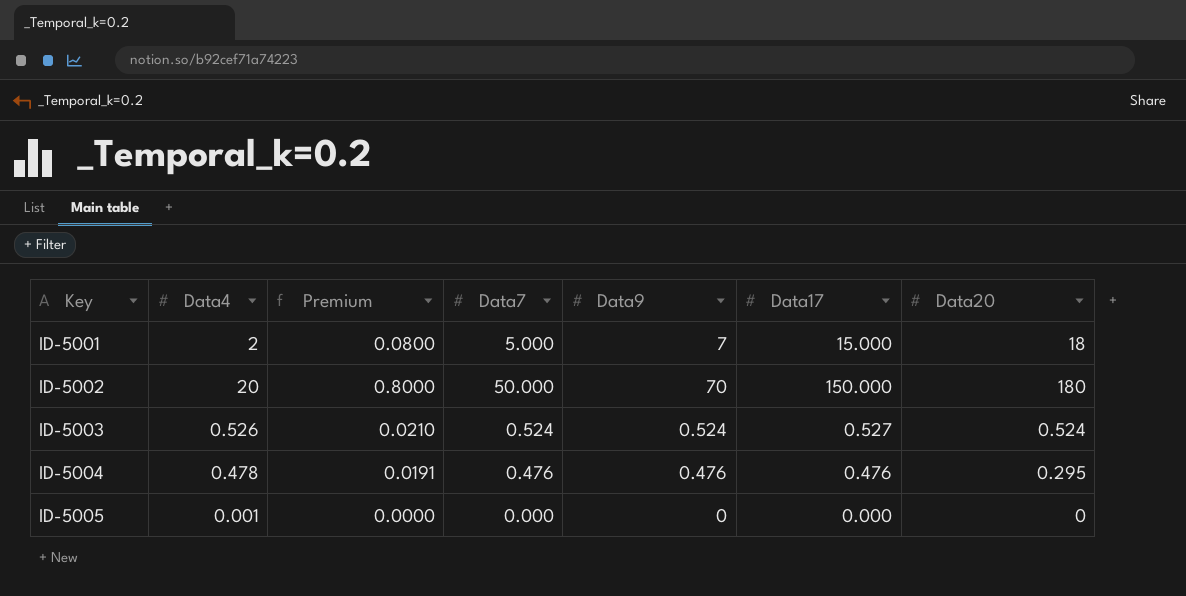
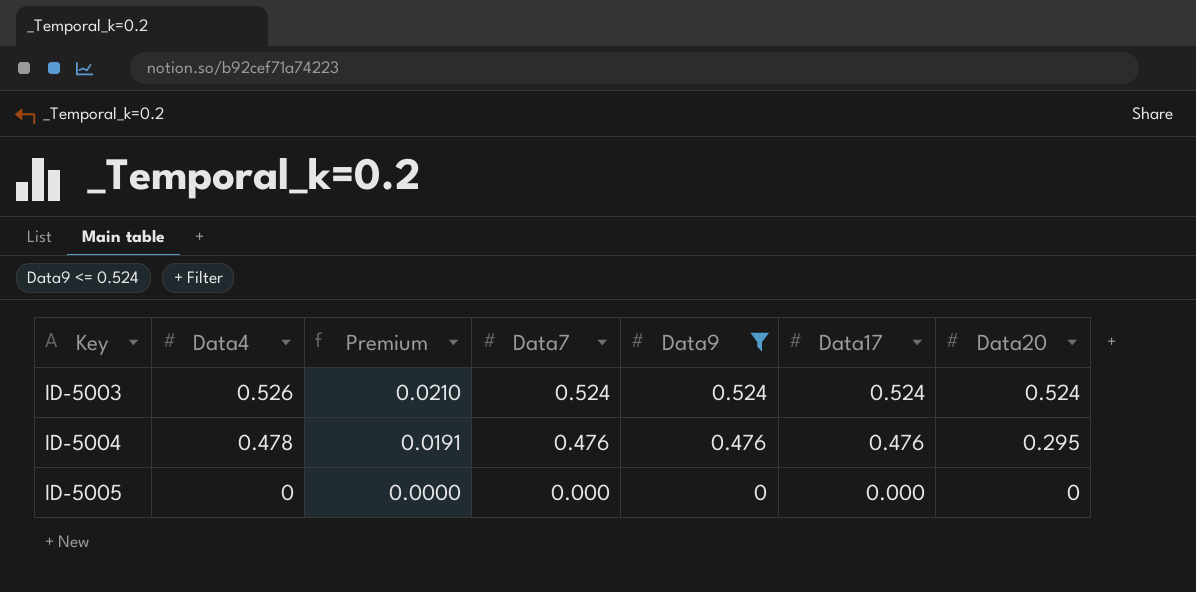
filter: none -> Data9 <= 0.524
ID-5003 | Data17: 0.527 -> 0.524
ID-5005 | Data4: 0.001 -> 0

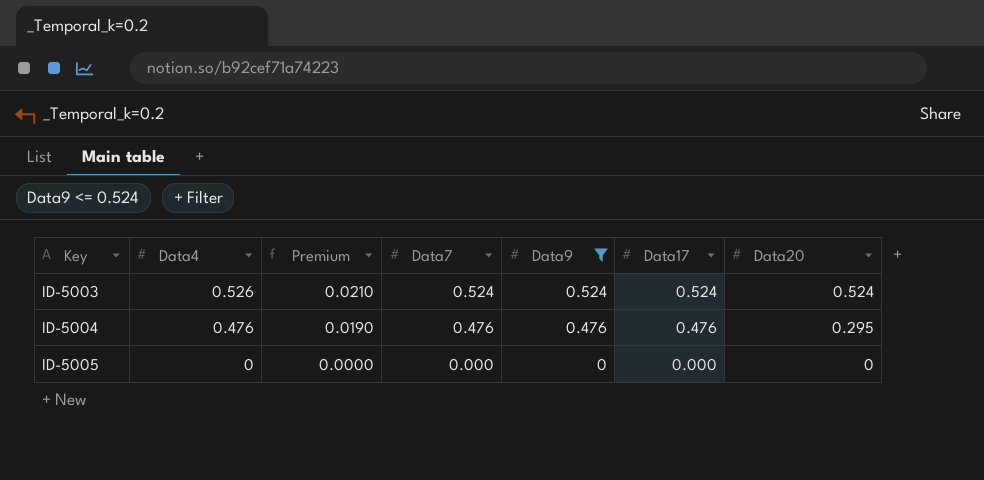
ID-5004 | Data4: 0.478 -> 0.476
ID-5004 | Premium: 0.0191 -> 0.0190

